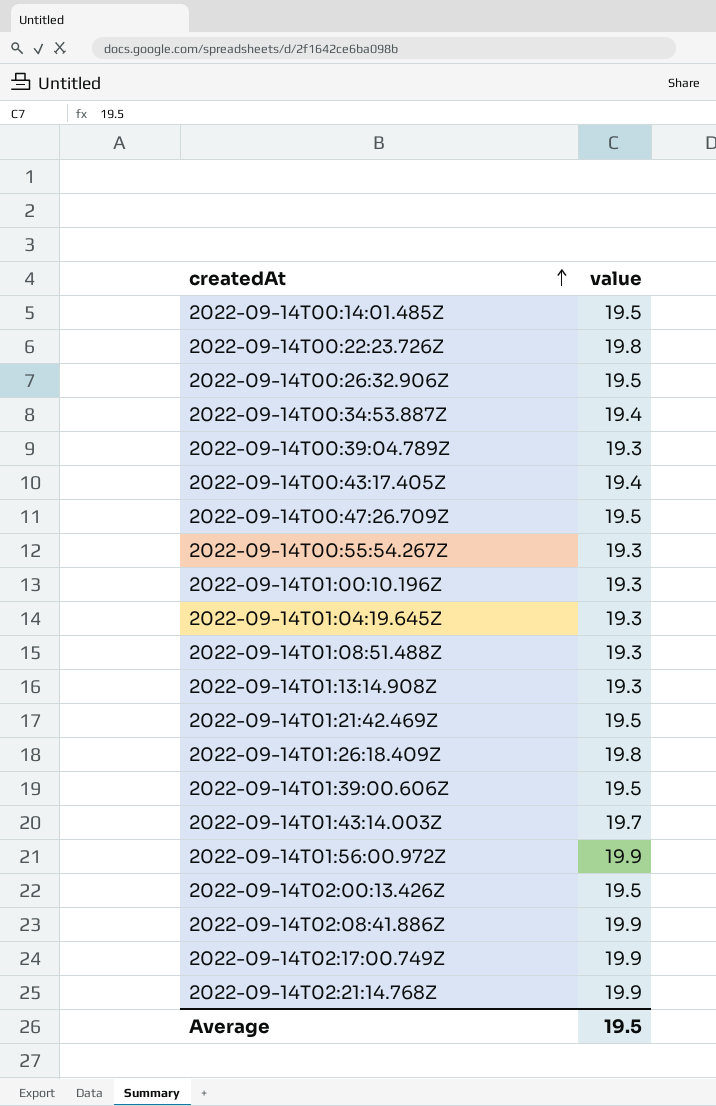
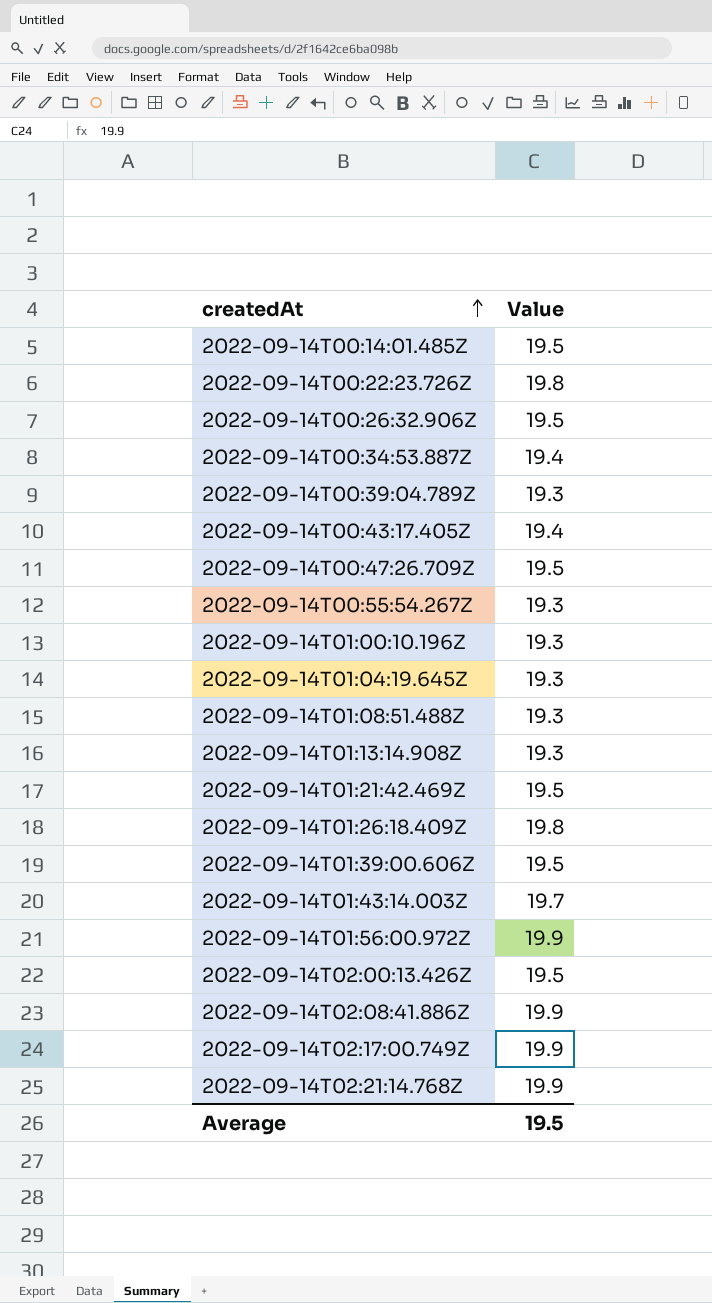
column name: value -> Value

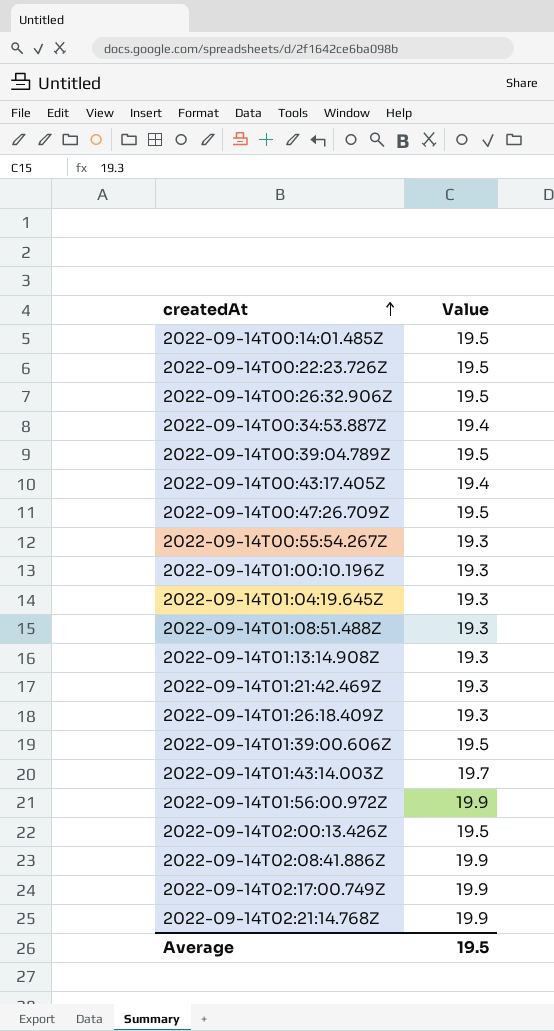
2022-09-14T00:22:23.726Z | Value: 19.8 -> 19.5
2022-09-14T00:39:04.789Z | Value: 19.3 -> 19.5
2022-09-14T01:21:42.469Z | Value: 19.5 -> 19.3
2022-09-14T01:26:18.409Z | Value: 19.8 -> 19.3

